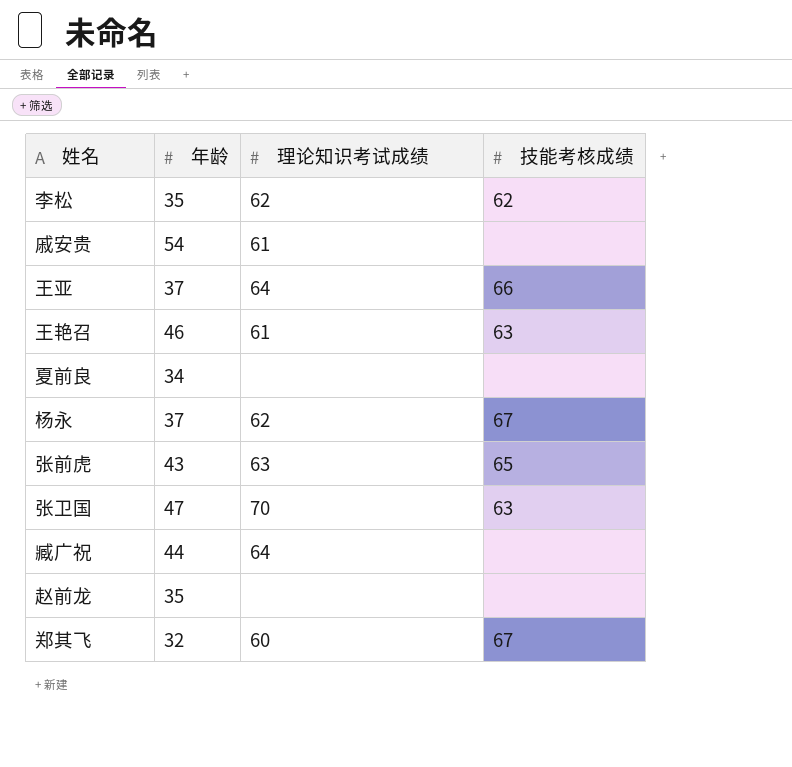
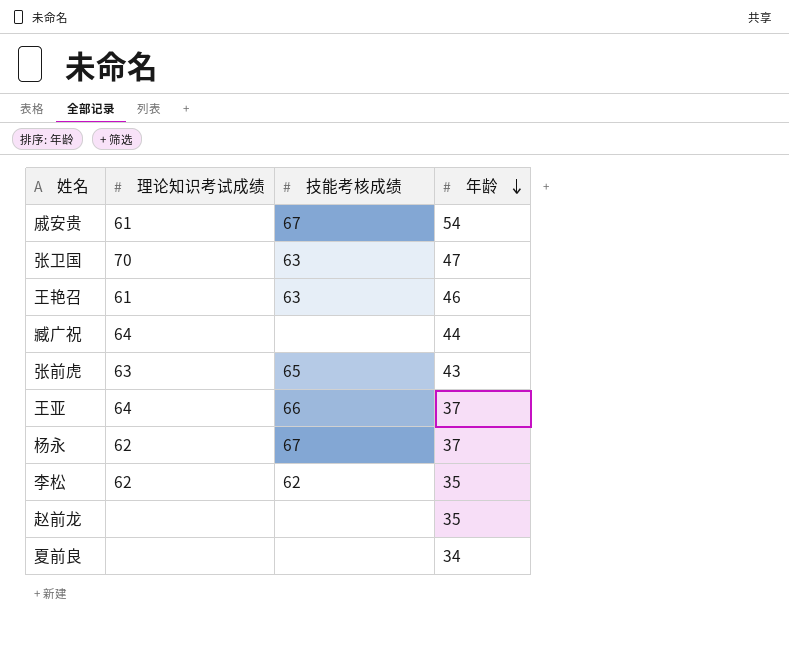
row order: none -> 年龄 descending
column 年龄 | position: 2 -> 4
row 郑其飞: 32 | 60 | 67 -> none
戚安贵 | 技能考核成绩: none -> 67

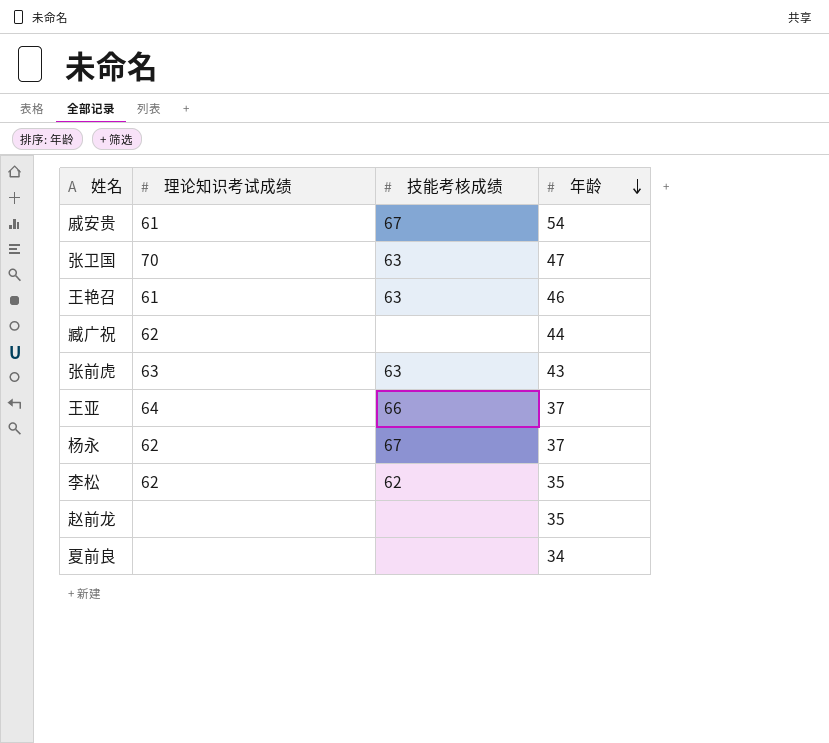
臧广祝 | 理论知识考试成绩: 64 -> 62
张前虎 | 技能考核成绩: 65 -> 63

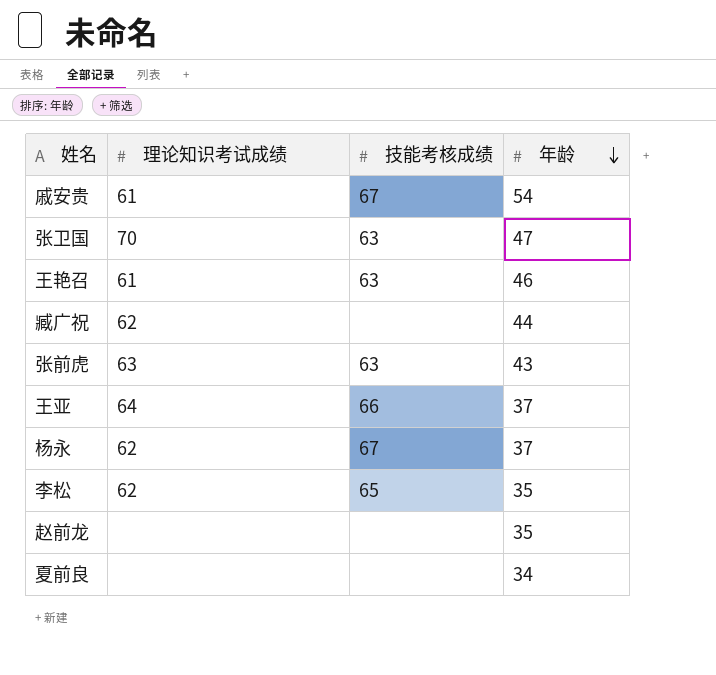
李松 | 技能考核成绩: 62 -> 65

